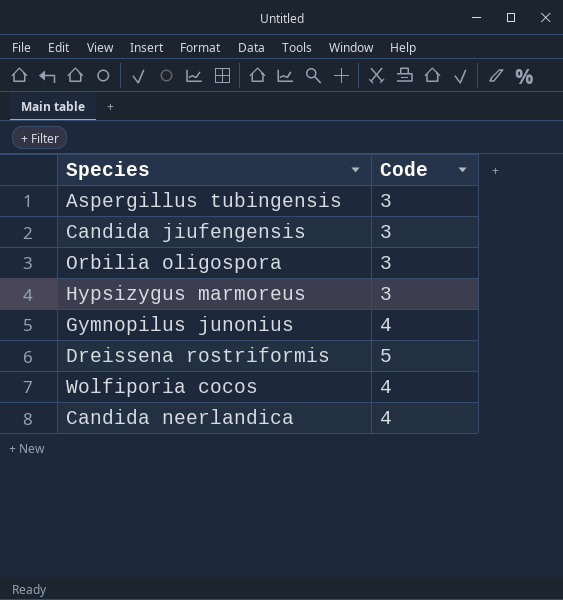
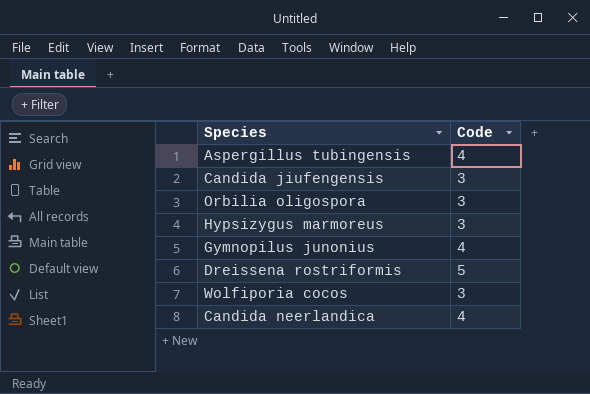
Aspergillus tubingensis | Code: 3 -> 4
Wolfiporia cocos | Code: 4 -> 3

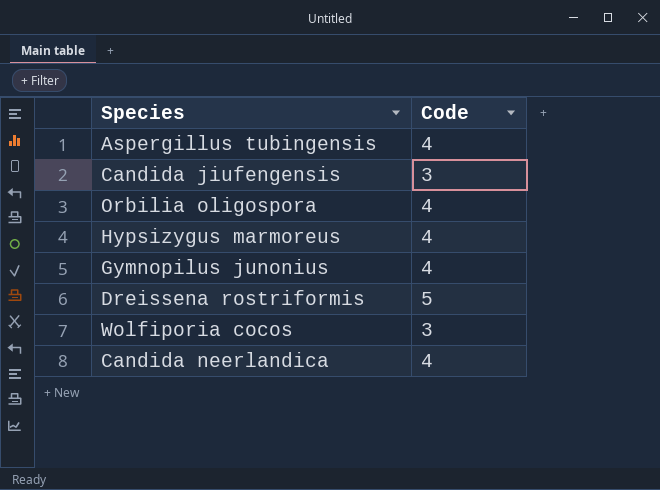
Orbilia oligospora | Code: 3 -> 4
Hypsizygus marmoreus | Code: 3 -> 4

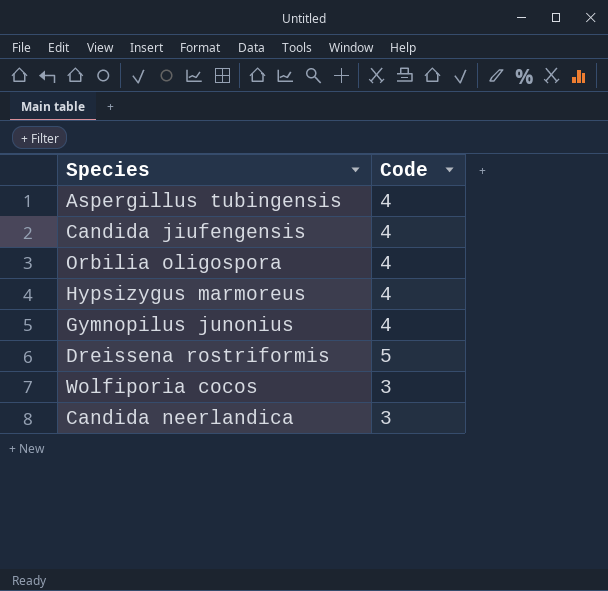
Candida jiufengensis | Code: 3 -> 4
Candida neerlandica | Code: 4 -> 3

